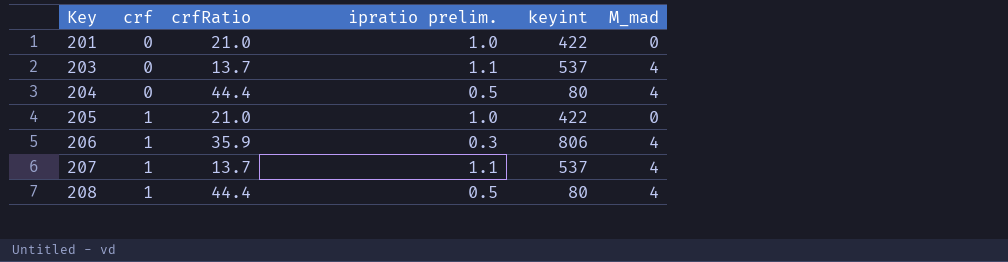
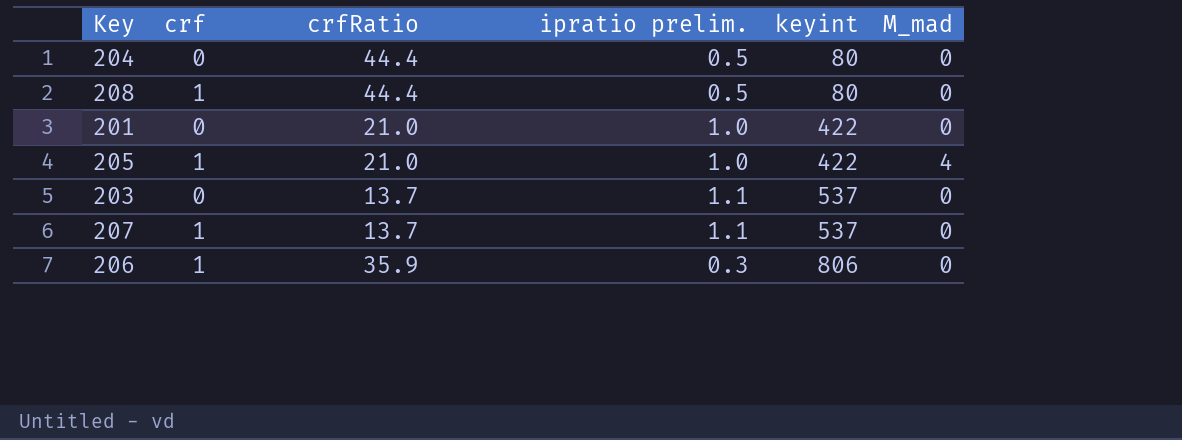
row order: Key ascending -> keyint ascending
204 | M_mad: 4 -> 0
208 | M_mad: 4 -> 0
205 | M_mad: 0 -> 4
203 | M_mad: 4 -> 0
207 | M_mad: 4 -> 0
206 | M_mad: 4 -> 0

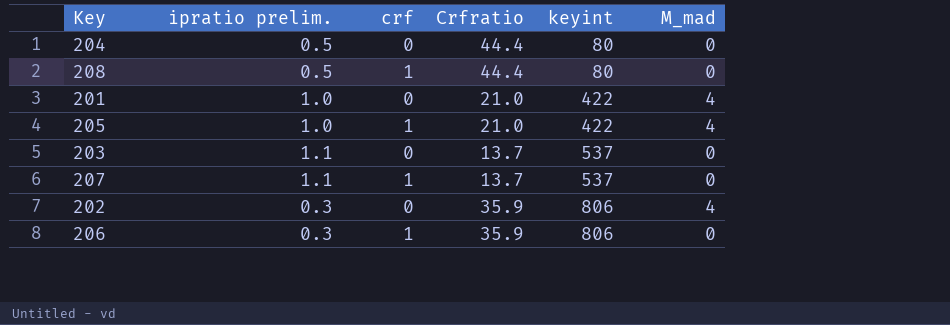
column ipratio prelim. | position: 4 -> 2
column name: crfRatio -> Crfratio
201 | M_mad: 0 -> 4
row 202: none -> 0.3 | 0 | 35.9 | 806 | 4

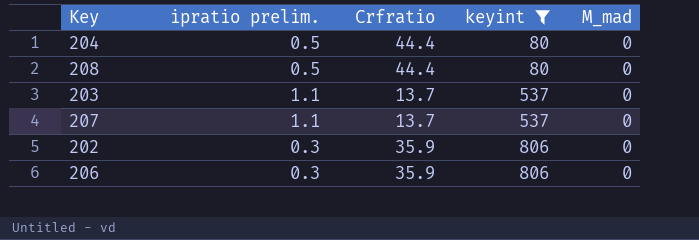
filter: none -> keyint != 422
column crf | position: 3 -> none
202 | M_mad: 4 -> 0

